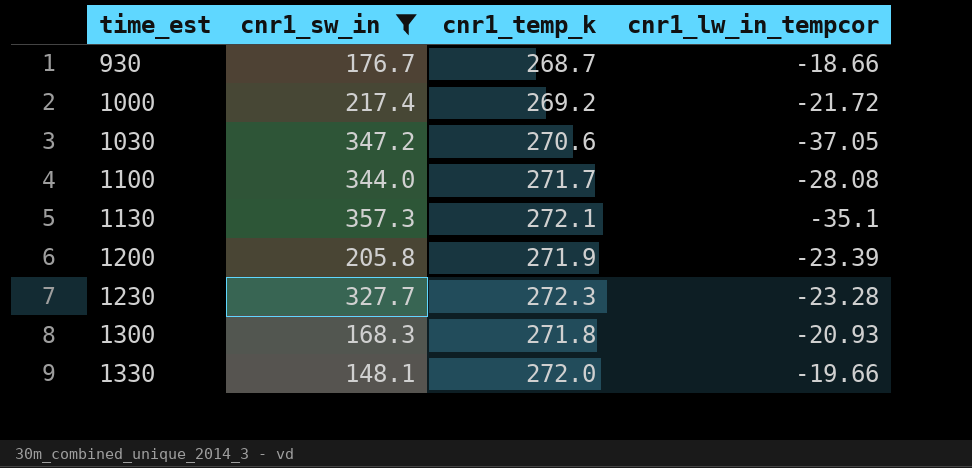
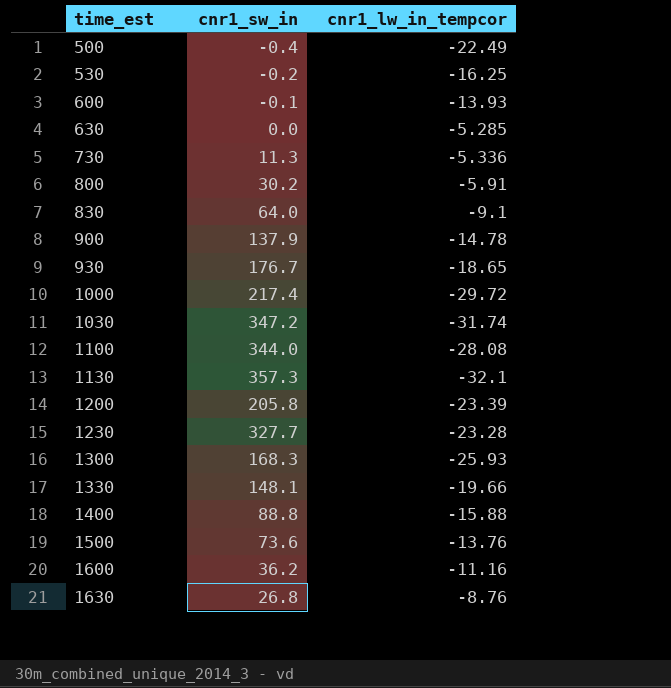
filter: cnr1_sw_in >= 148.1 -> none
column cnr1_temp_k | position: 3 -> none
930 | cnr1_lw_in_tempcor: -18.66 -> -18.65
1000 | cnr1_lw_in_tempcor: -21.72 -> -29.72
1030 | cnr1_lw_in_tempcor: -37.05 -> -31.74
1130 | cnr1_lw_in_tempcor: -35.1 -> -32.1
1300 | cnr1_lw_in_tempcor: -20.93 -> -25.93

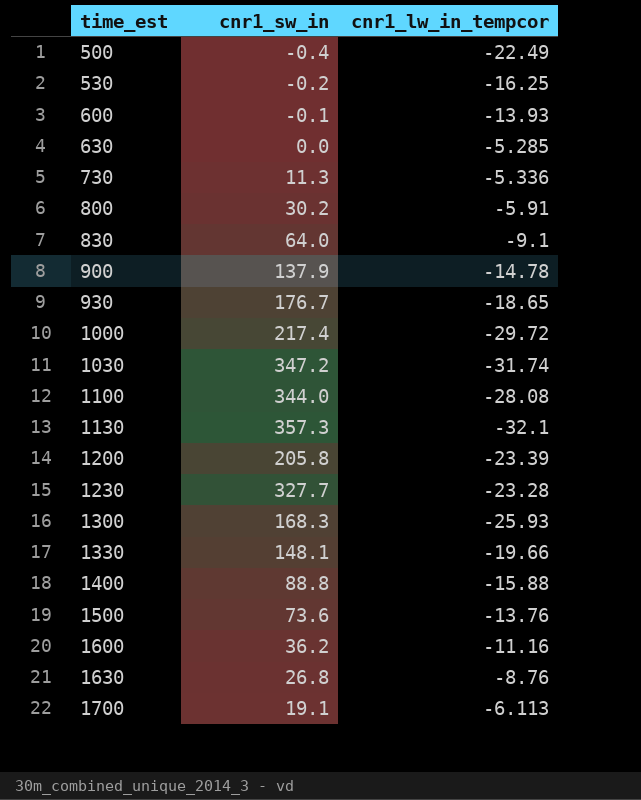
row 1700: none -> 19.1 | -6.113

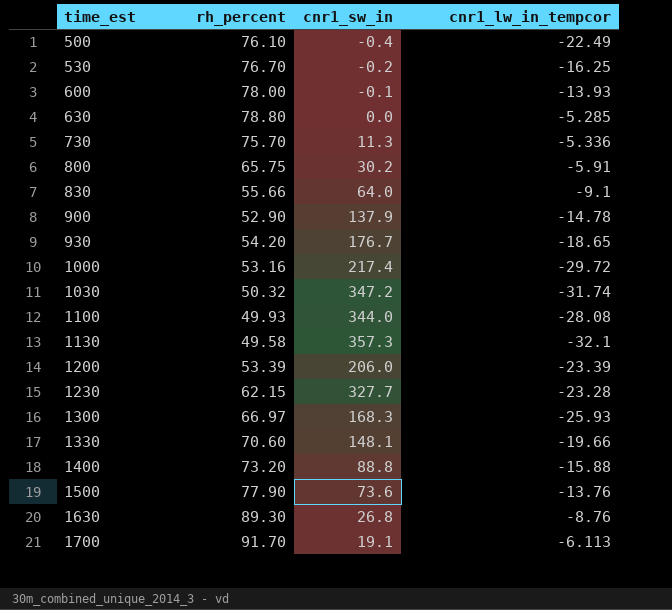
column rh_percent | position: none -> 2
row 1600: 36.2 | -11.16 -> none
1200 | cnr1_sw_in: 205.8 -> 206.0

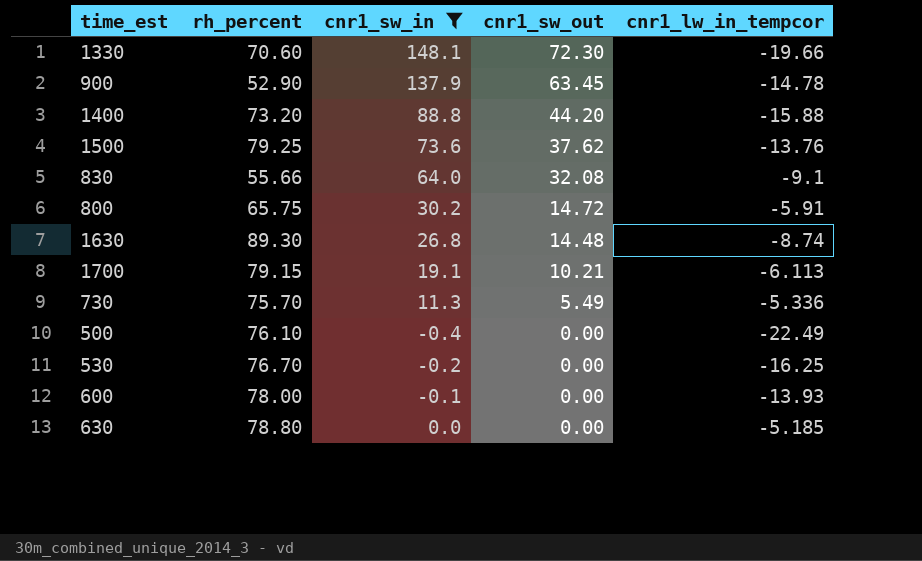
filter: none -> cnr1_sw_in <= 148.1
row order: time_est ascending -> cnr1_sw_out descending
column cnr1_sw_out | position: none -> 4
1500 | rh_percent: 77.90 -> 79.25
1630 | cnr1_lw_in_tempcor: -8.76 -> -8.74
1700 | rh_percent: 91.70 -> 79.15
630 | cnr1_lw_in_tempcor: -5.285 -> -5.185

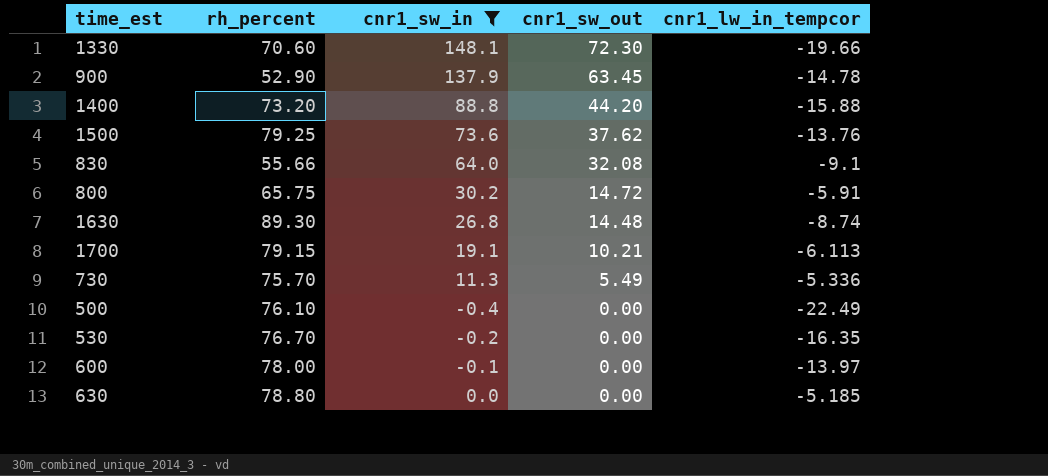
530 | cnr1_lw_in_tempcor: -16.25 -> -16.35
600 | cnr1_lw_in_tempcor: -13.93 -> -13.97

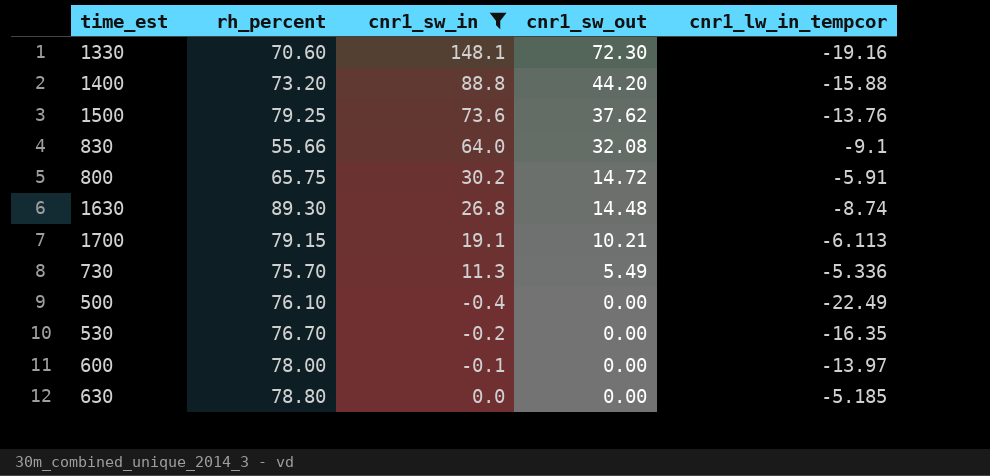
row 900: 52.90 | 137.9 | 63.45 | -14.78 -> none
1330 | cnr1_lw_in_tempcor: -19.66 -> -19.16

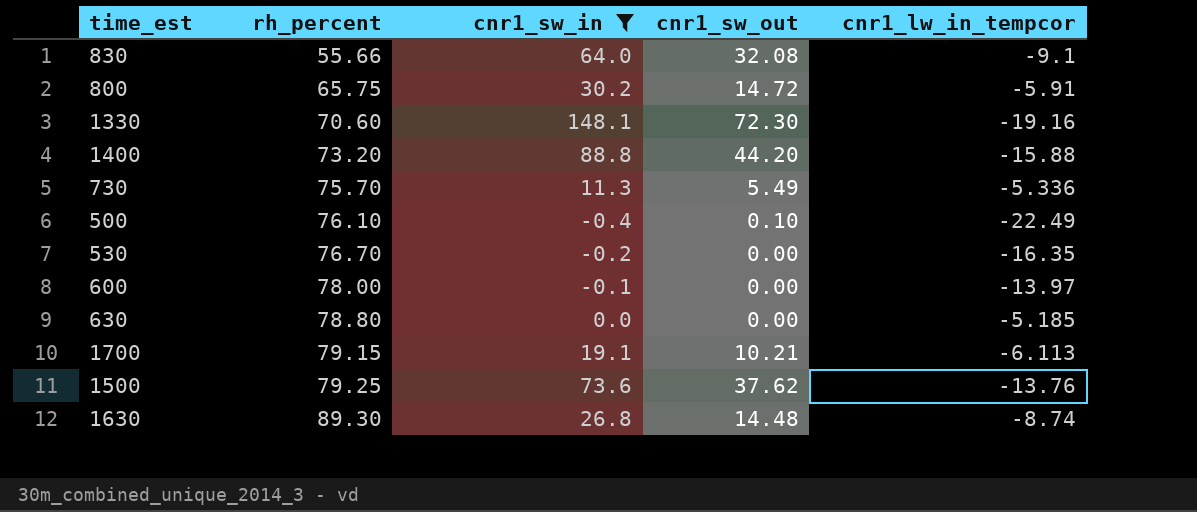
row order: cnr1_sw_out descending -> rh_percent ascending
500 | cnr1_sw_out: 0.00 -> 0.10

